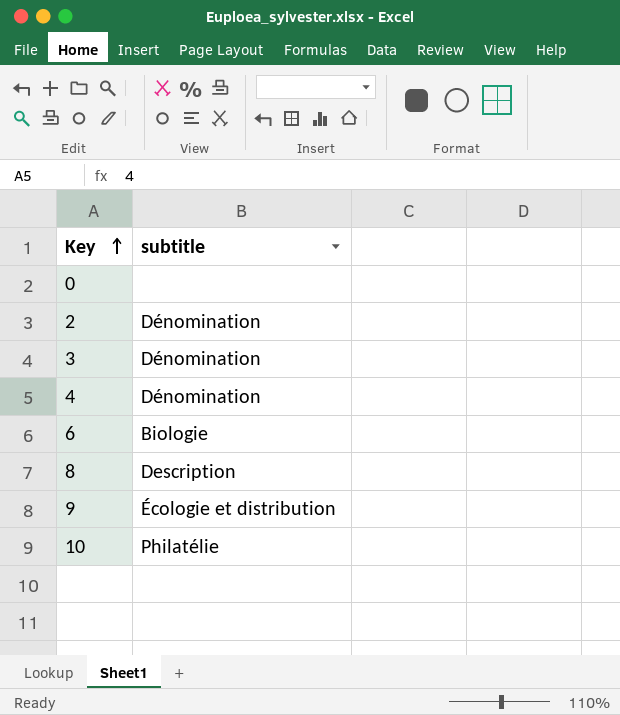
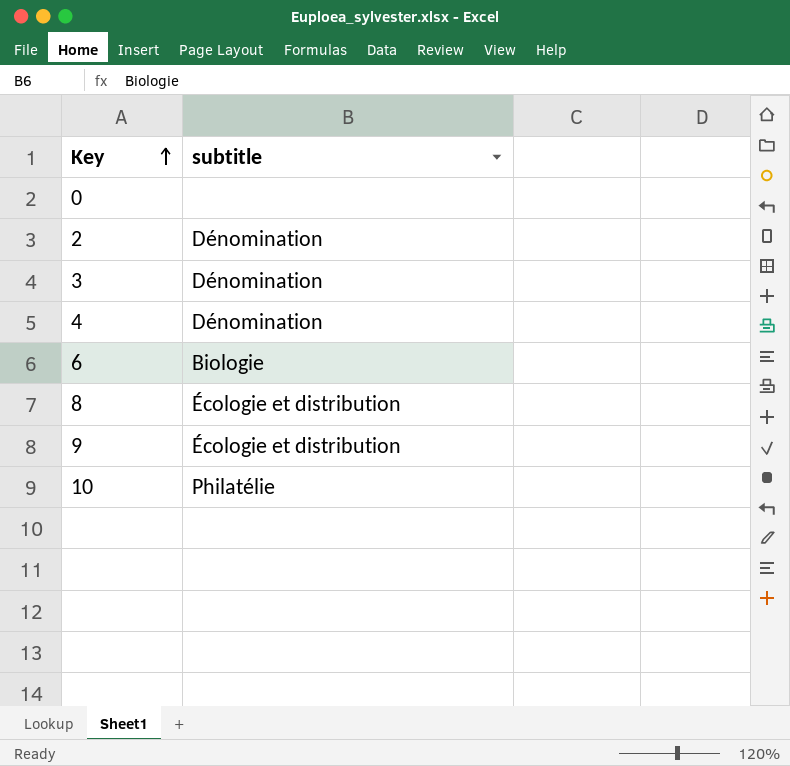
8 | subtitle: Description -> Écologie et distribution

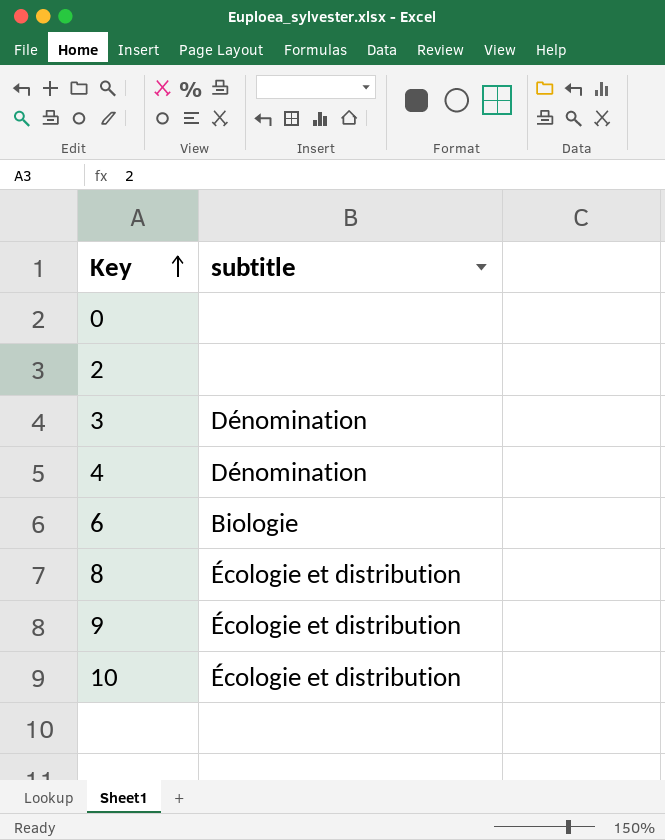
2 | subtitle: Dénomination -> none
10 | subtitle: Philatélie -> Écologie et distribution

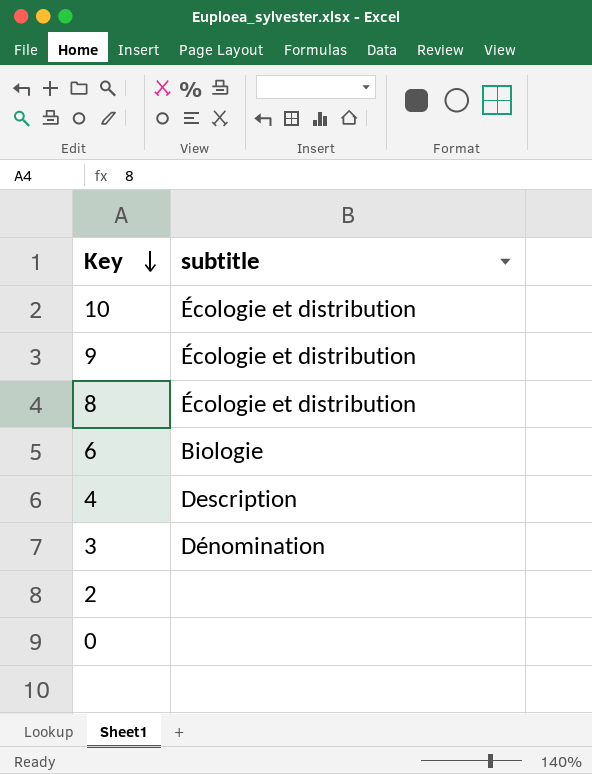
row order: Key ascending -> Key descending
4 | subtitle: Dénomination -> Description

